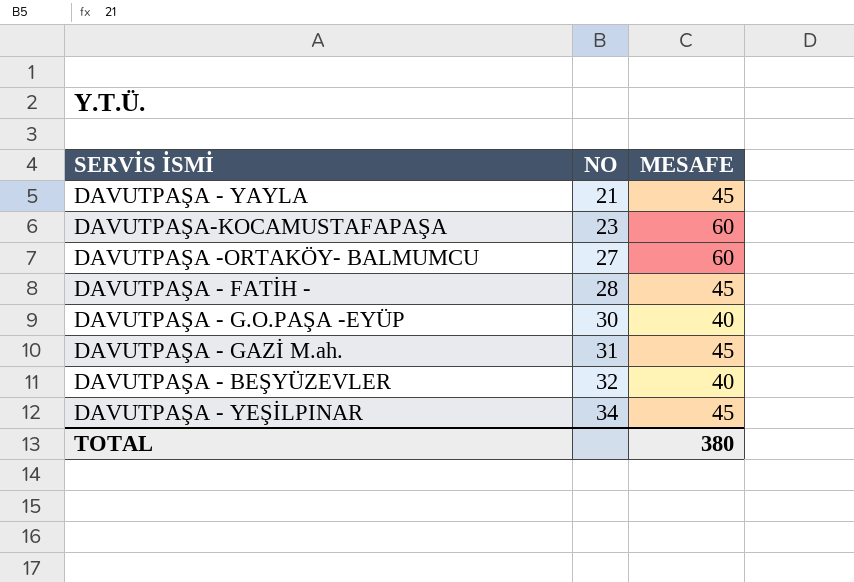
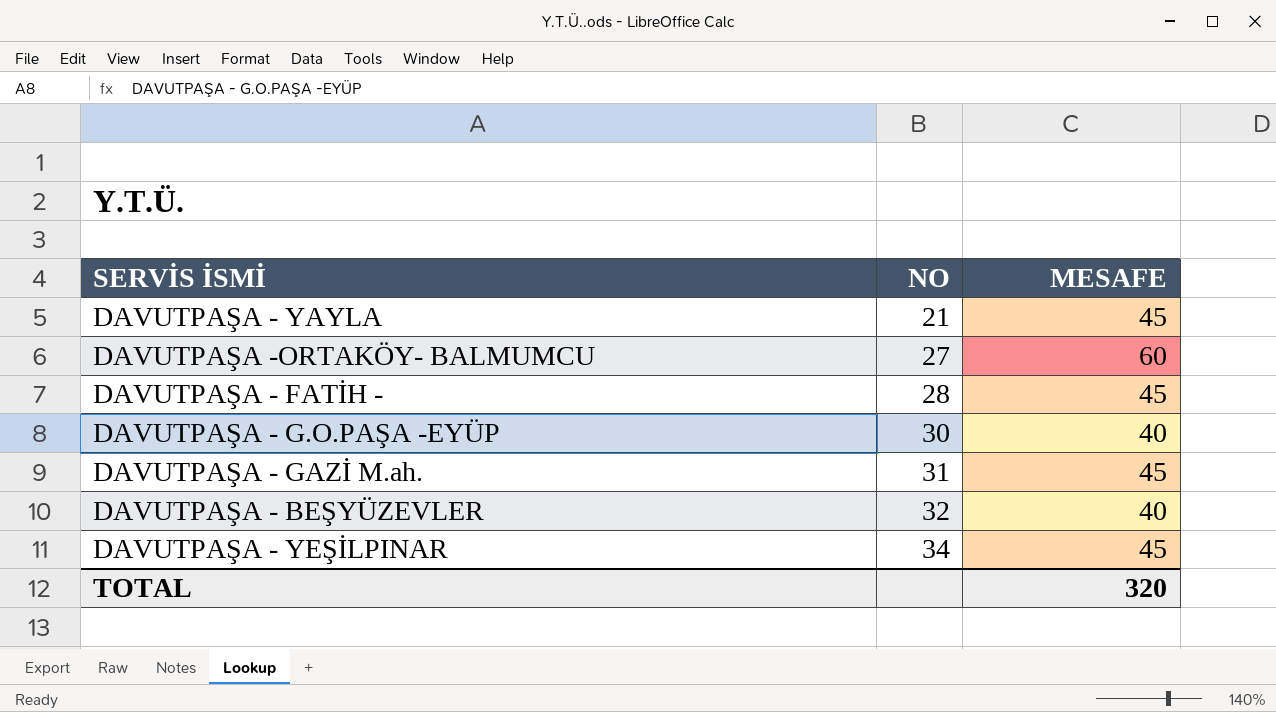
row DAVUTPAŞA-KOCAMUSTAFAPAŞA: 23 | 60 -> none
TOTAL | MESAFE: 380 -> 320

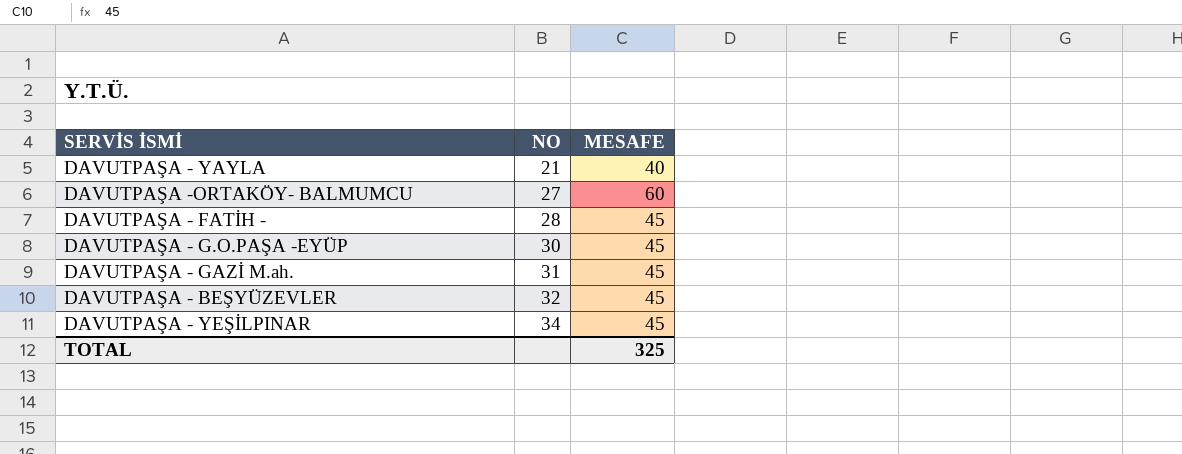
DAVUTPAŞA - YAYLA | MESAFE: 45 -> 40
DAVUTPAŞA - G.O.PAŞA -EYÜP | MESAFE: 40 -> 45
DAVUTPAŞA - BEŞYÜZEVLER | MESAFE: 40 -> 45
TOTAL | MESAFE: 320 -> 325

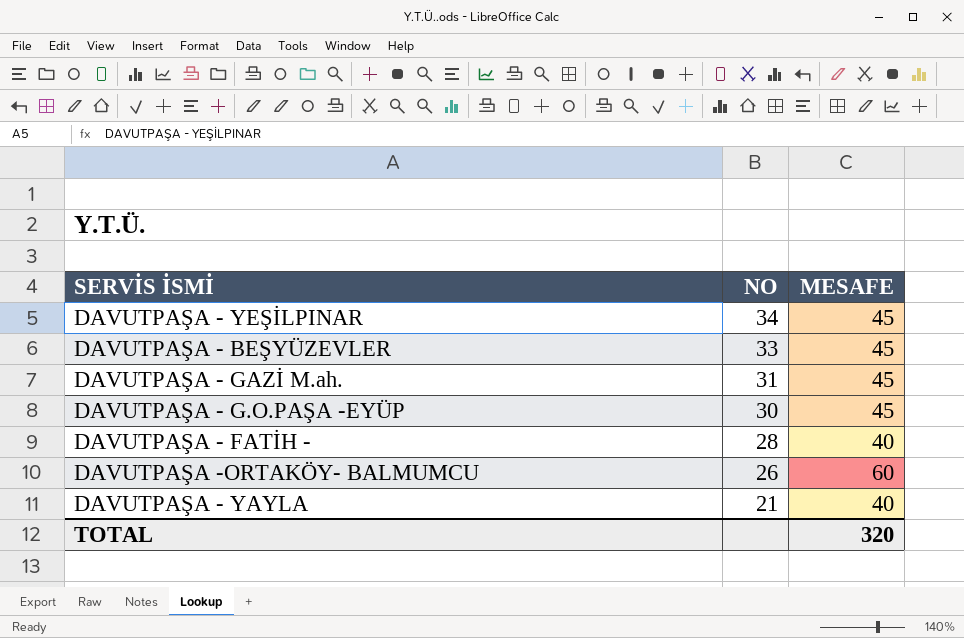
row order: NO ascending -> NO descending
DAVUTPAŞA - BEŞYÜZEVLER | NO: 32 -> 33
DAVUTPAŞA - FATİH - | MESAFE: 45 -> 40
DAVUTPAŞA -ORTAKÖY- BALMUMCU | NO: 27 -> 26
TOTAL | MESAFE: 325 -> 320

